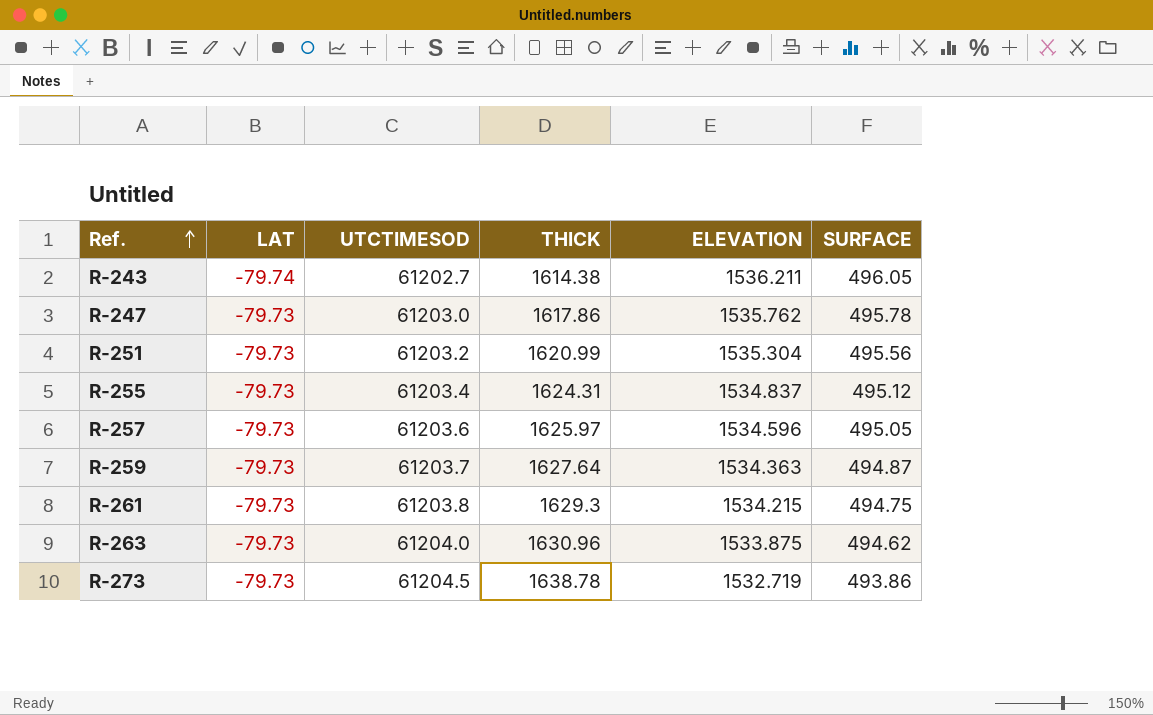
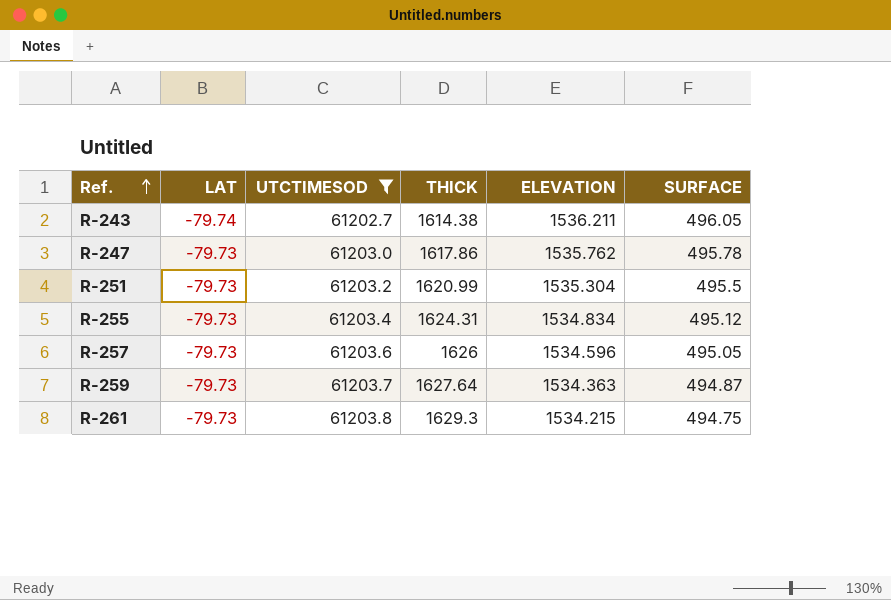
filter: none -> UTCTIMESOD <= 61203.8
R-251 | SURFACE: 495.56 -> 495.5
R-255 | ELEVATION: 1534.837 -> 1534.834
R-257 | THICK: 1625.97 -> 1626

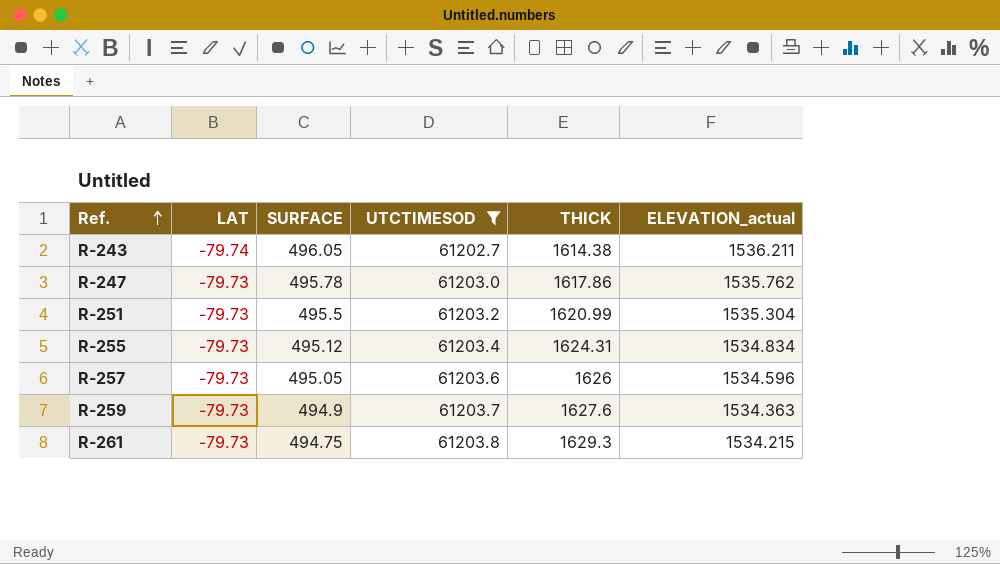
column SURFACE | position: 6 -> 3
column name: ELEVATION -> ELEVATION_actual
R-259 | SURFACE: 494.87 -> 494.9
R-259 | THICK: 1627.64 -> 1627.6

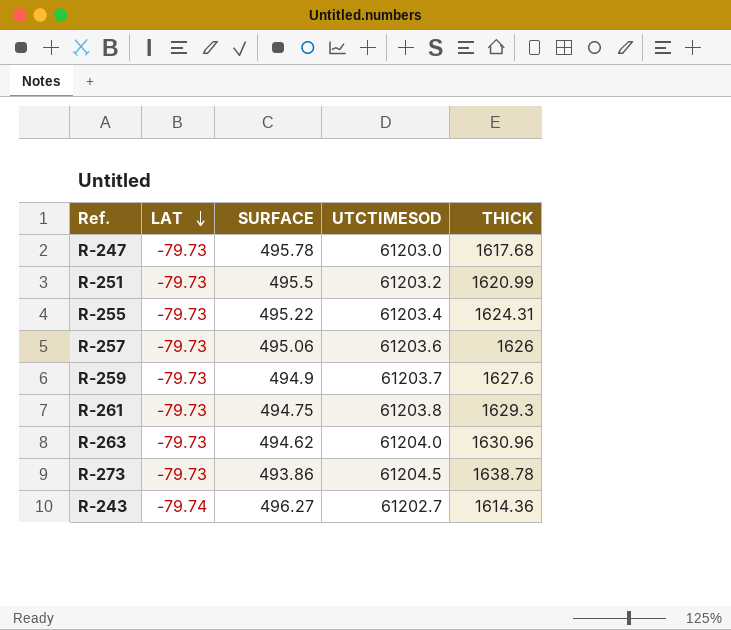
filter: UTCTIMESOD <= 61203.8 -> none
row order: Ref. ascending -> LAT descending
column ELEVATION_actual | position: 6 -> none
R-247 | THICK: 1617.86 -> 1617.68
R-255 | SURFACE: 495.12 -> 495.22
R-257 | SURFACE: 495.05 -> 495.06
R-243 | SURFACE: 496.05 -> 496.27
R-243 | THICK: 1614.38 -> 1614.36

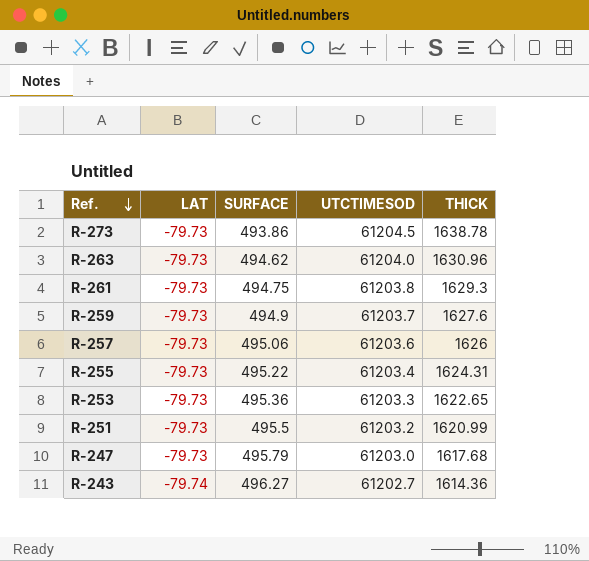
row order: LAT descending -> Ref. descending
row R-253: none -> -79.73 | 495.36 | 61203.3 | 1622.65
R-247 | SURFACE: 495.78 -> 495.79

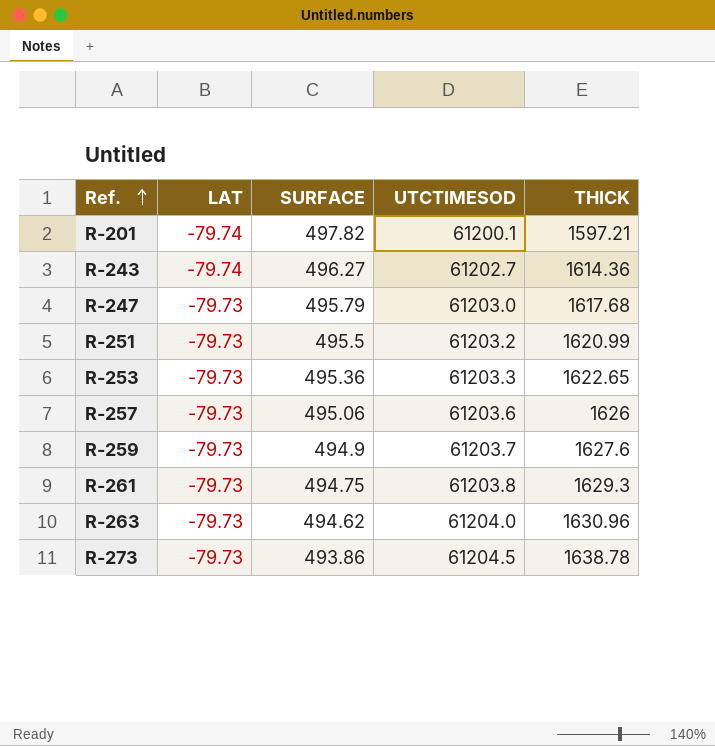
row order: Ref. descending -> Ref. ascending
row R-255: -79.73 | 495.22 | 61203.4 | 1624.31 -> none
row R-201: none -> -79.74 | 497.82 | 61200.1 | 1597.21

